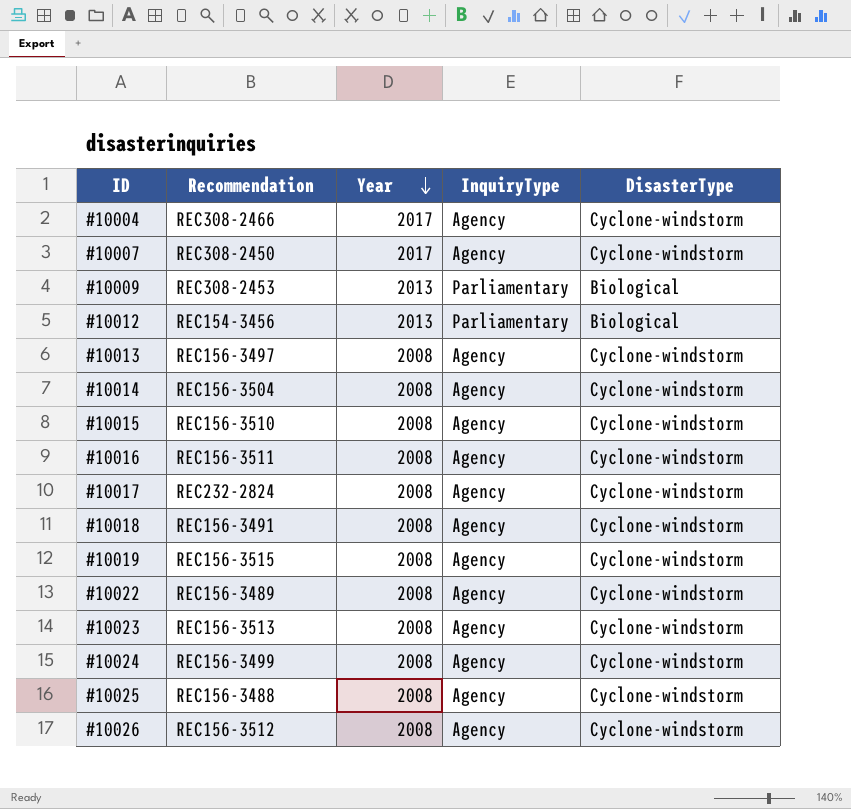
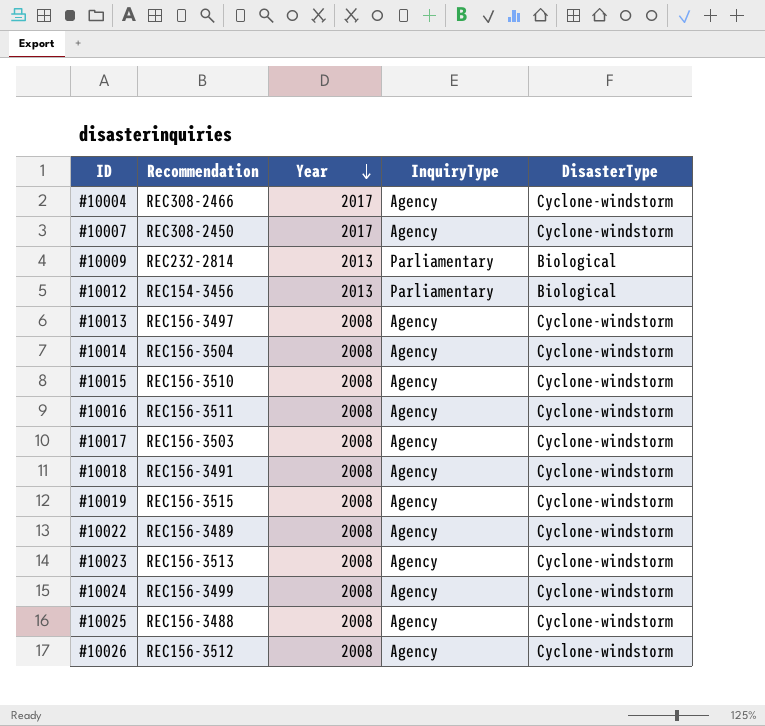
#10009 | Recommendation: REC308-2453 -> REC232-2814
#10017 | Recommendation: REC232-2824 -> REC156-3503

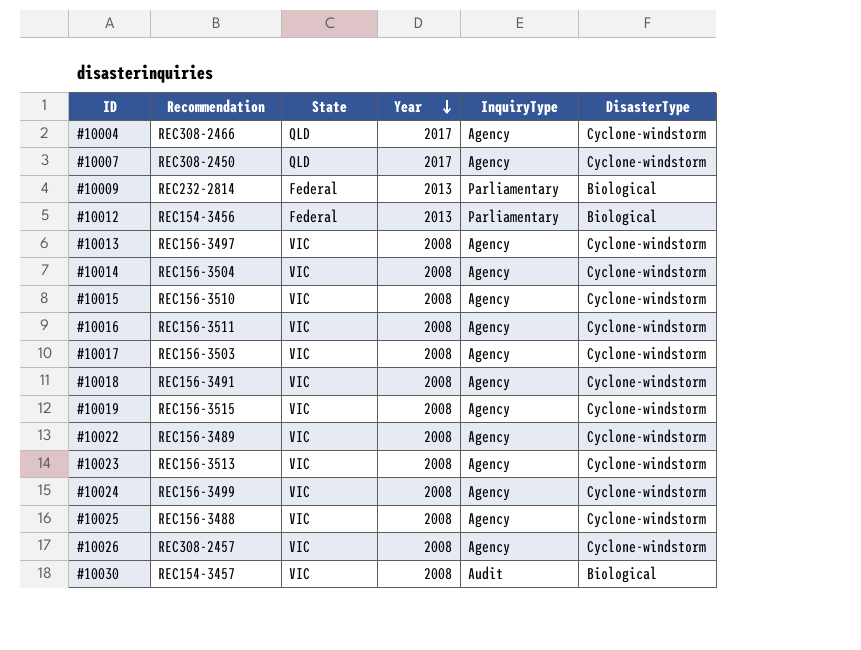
column State | position: none -> 3
#10026 | Recommendation: REC156-3512 -> REC308-2457
row #10030: none -> REC154-3457 | VIC | 2008 | Audit | Biological

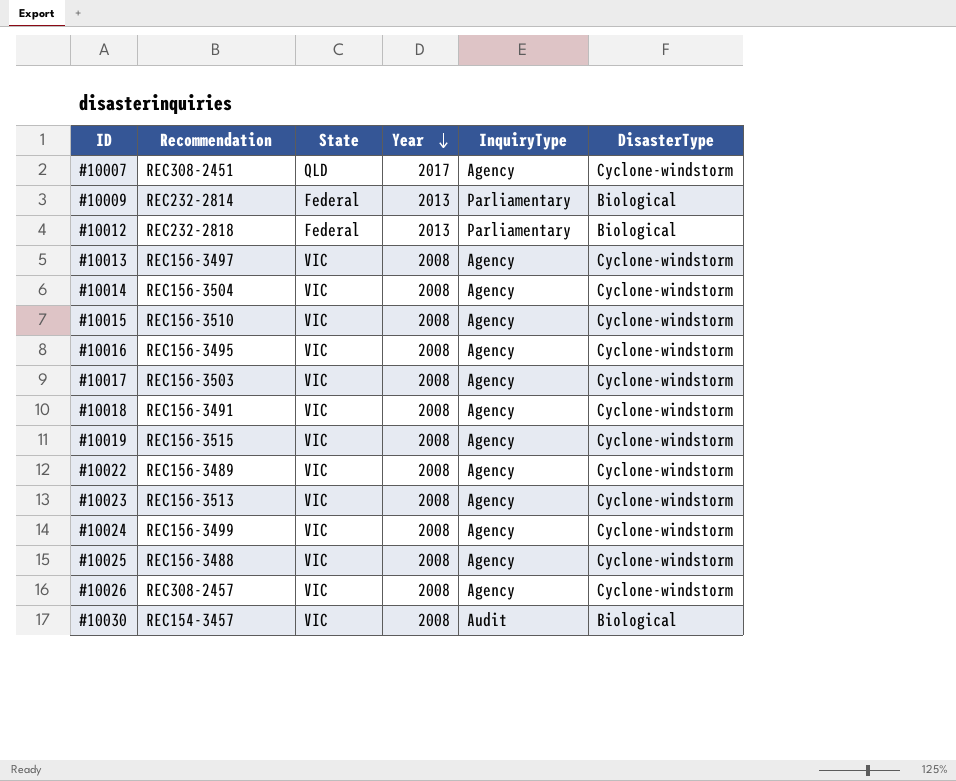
row #10004: REC308-2466 | QLD | 2017 | Agency | Cyclone-windstorm -> none
#10007 | Recommendation: REC308-2450 -> REC308-2451
#10012 | Recommendation: REC154-3456 -> REC232-2818
#10016 | Recommendation: REC156-3511 -> REC156-3495

